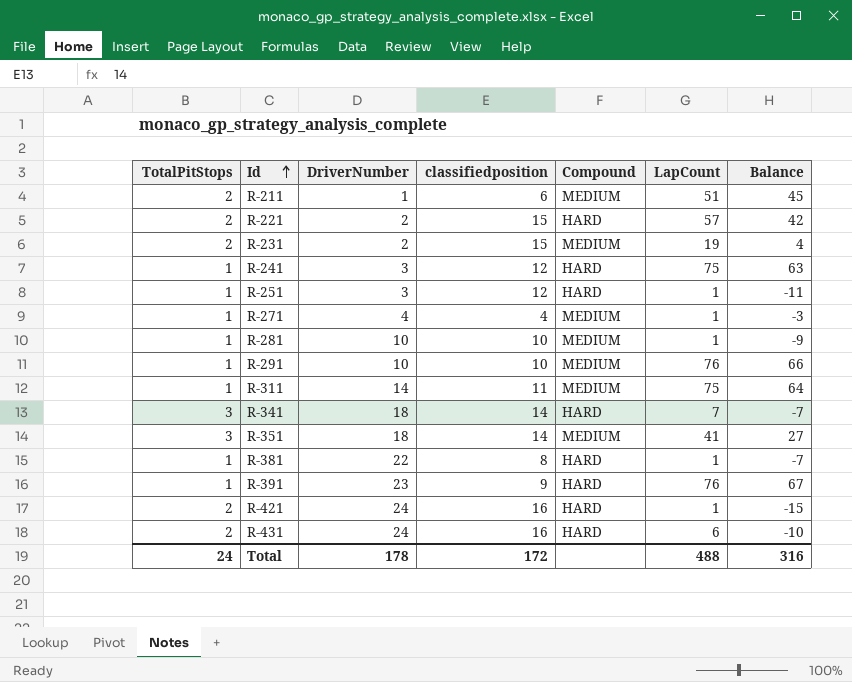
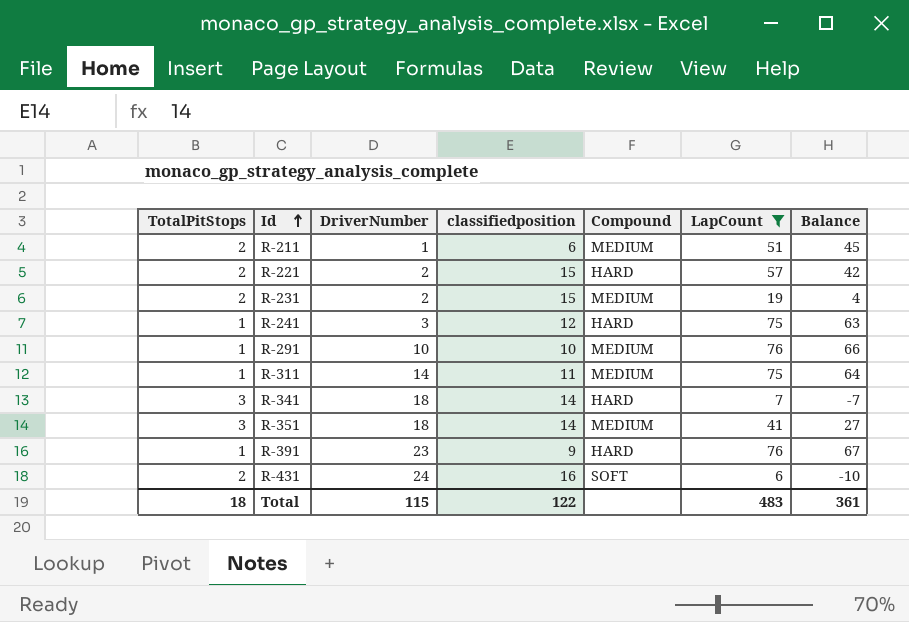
filter: none -> LapCount != 1
R-431 | Compound: HARD -> SOFT
Total | TotalPitStops: 24 -> 18
Total | DriverNumber: 178 -> 115
Total | classifiedposition: 172 -> 122
Total | LapCount: 488 -> 483
Total | Balance: 316 -> 361

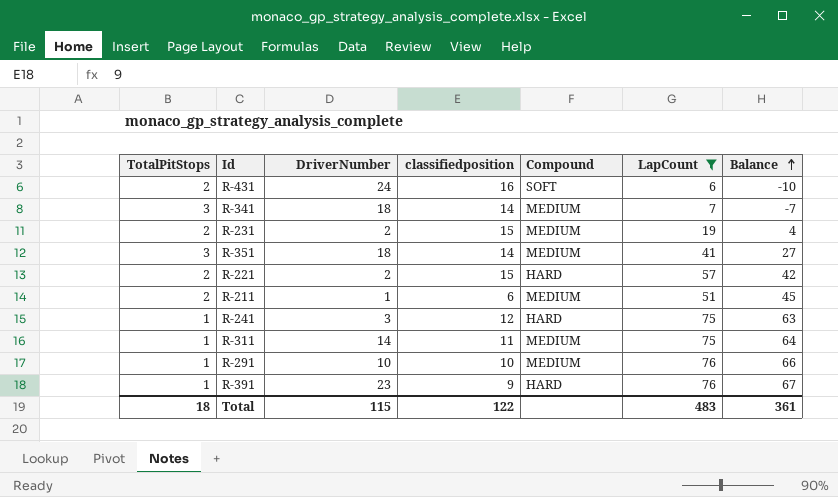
row order: Id ascending -> Balance ascending
R-341 | Compound: HARD -> MEDIUM

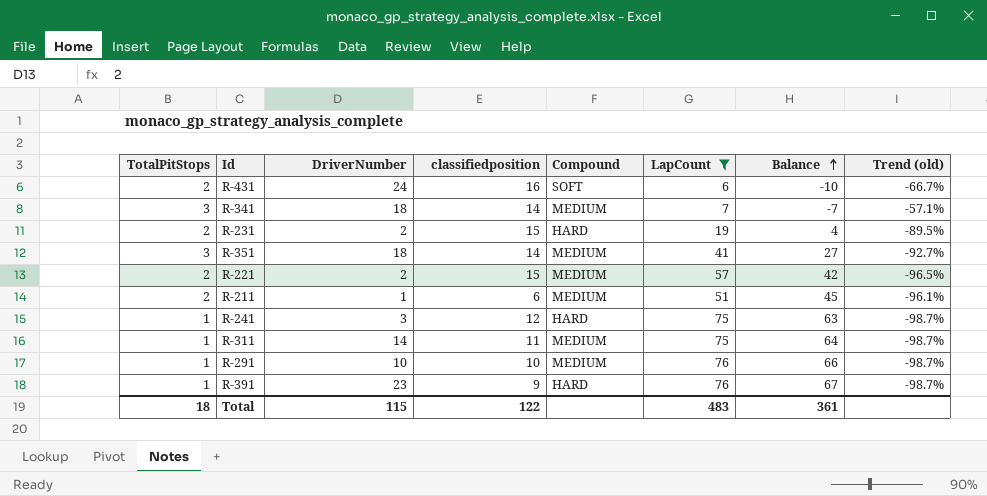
column Trend (old) | formula: none -> ([TotalPitStops] - [LapCount]) / [LapCount]
R-231 | Compound: MEDIUM -> HARD
R-221 | Compound: HARD -> MEDIUM

